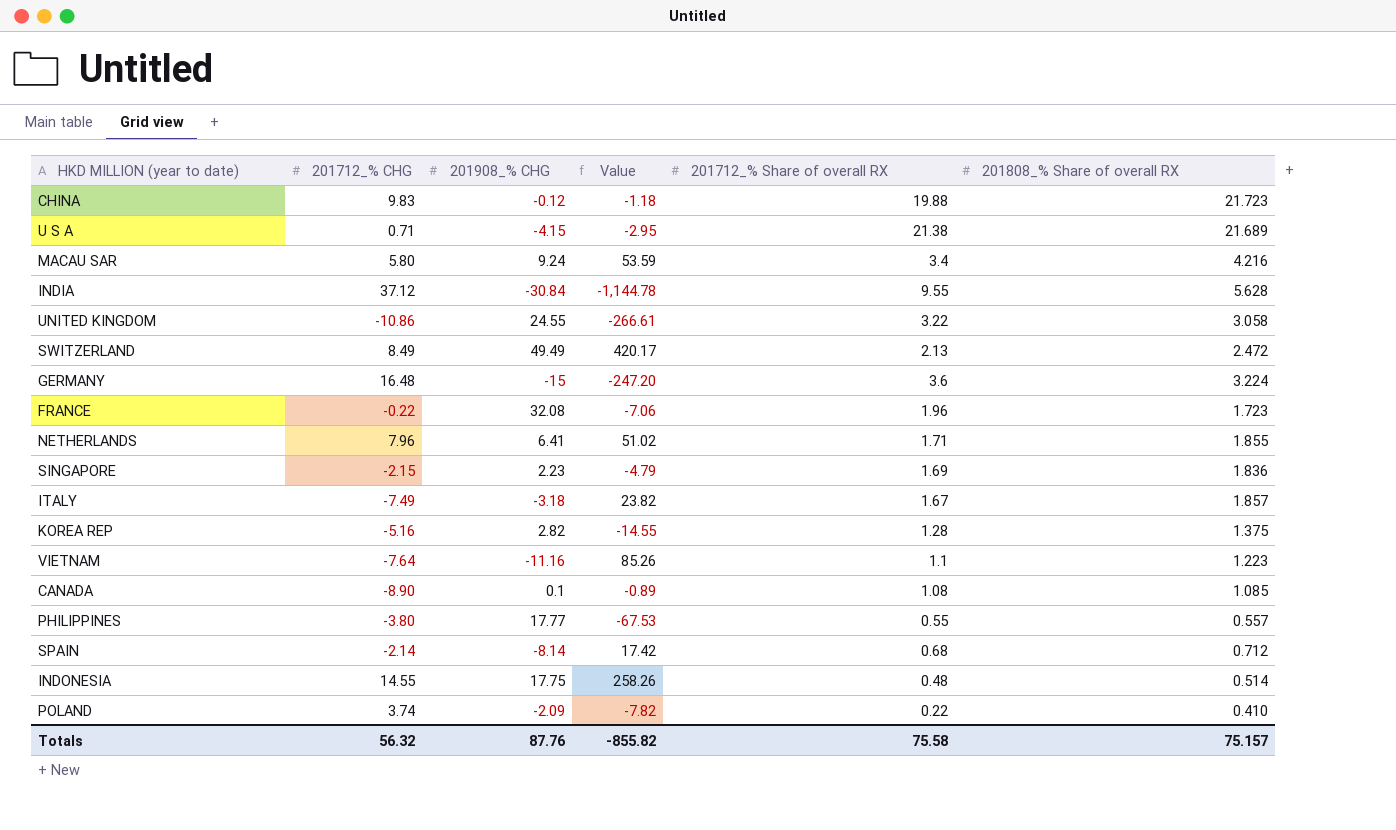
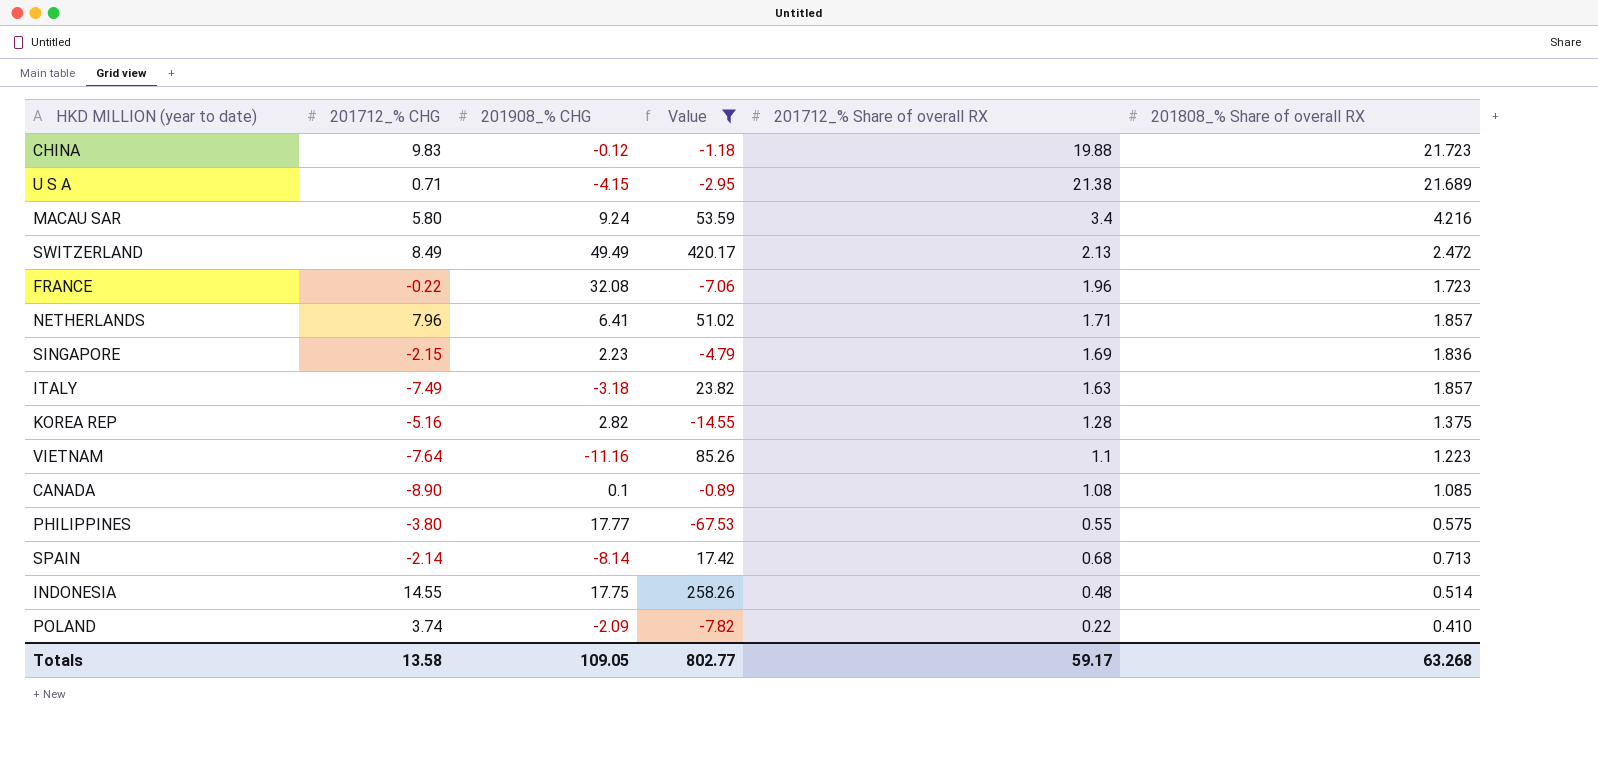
filter: none -> Value >= -67.53
NETHERLANDS | 201808_% Share of overall RX: 1.855 -> 1.857
ITALY | 201712_% Share of overall RX: 1.67 -> 1.63
PHILIPPINES | 201808_% Share of overall RX: 0.557 -> 0.575
SPAIN | 201808_% Share of overall RX: 0.712 -> 0.713
Totals | 201712_% CHG: 56.32 -> 13.58
Totals | 201908_% CHG: 87.76 -> 109.05
Totals | Value: -855.82 -> 802.77
Totals | 201712_% Share of overall RX: 75.58 -> 59.17
Totals | 201808_% Share of overall RX: 75.157 -> 63.268

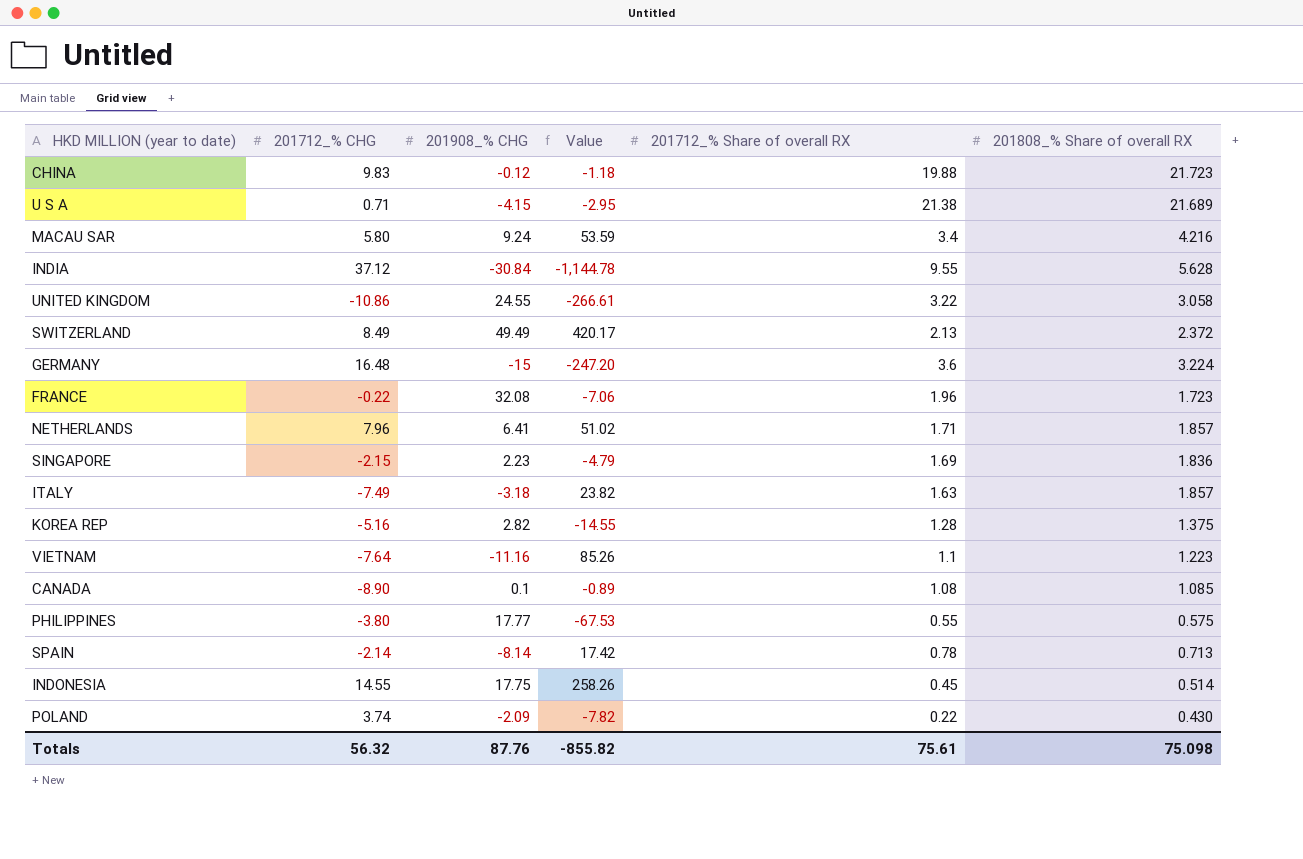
filter: Value >= -67.53 -> none
SWITZERLAND | 201808_% Share of overall RX: 2.472 -> 2.372
SPAIN | 201712_% Share of overall RX: 0.68 -> 0.78
INDONESIA | 201712_% Share of overall RX: 0.48 -> 0.45
POLAND | 201808_% Share of overall RX: 0.410 -> 0.430
Totals | 201712_% CHG: 13.58 -> 56.32
Totals | 201908_% CHG: 109.05 -> 87.76
Totals | Value: 802.77 -> -855.82
Totals | 201712_% Share of overall RX: 59.17 -> 75.61
Totals | 201808_% Share of overall RX: 63.268 -> 75.098

